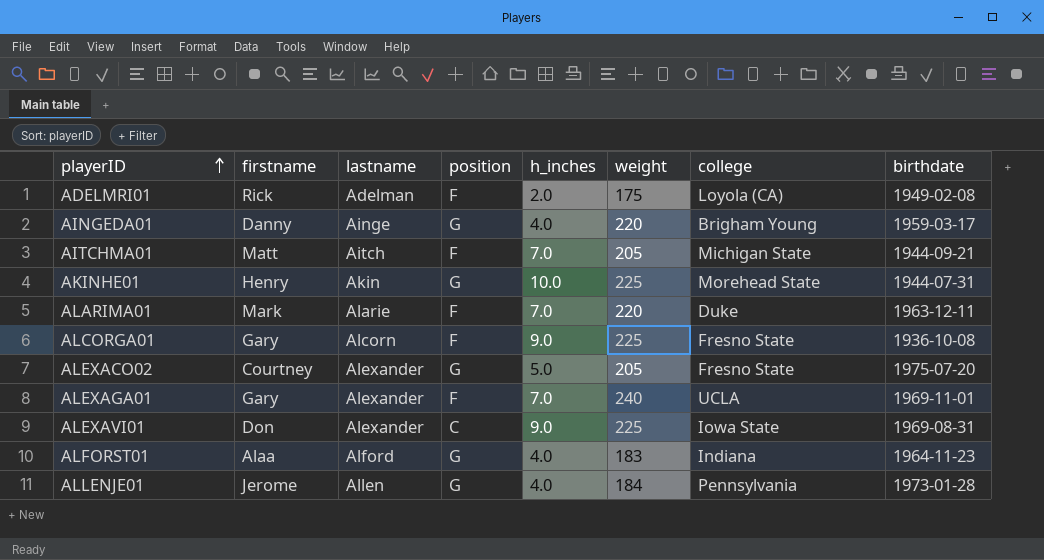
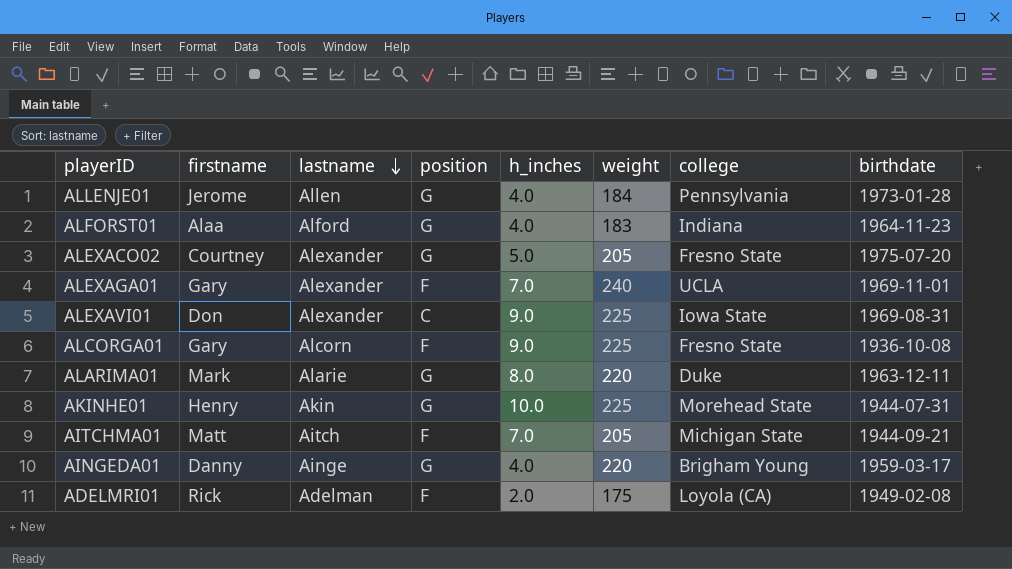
row order: playerID ascending -> lastname descending
ALARIMA01 | position: F -> G
ALARIMA01 | h_inches: 7.0 -> 8.0

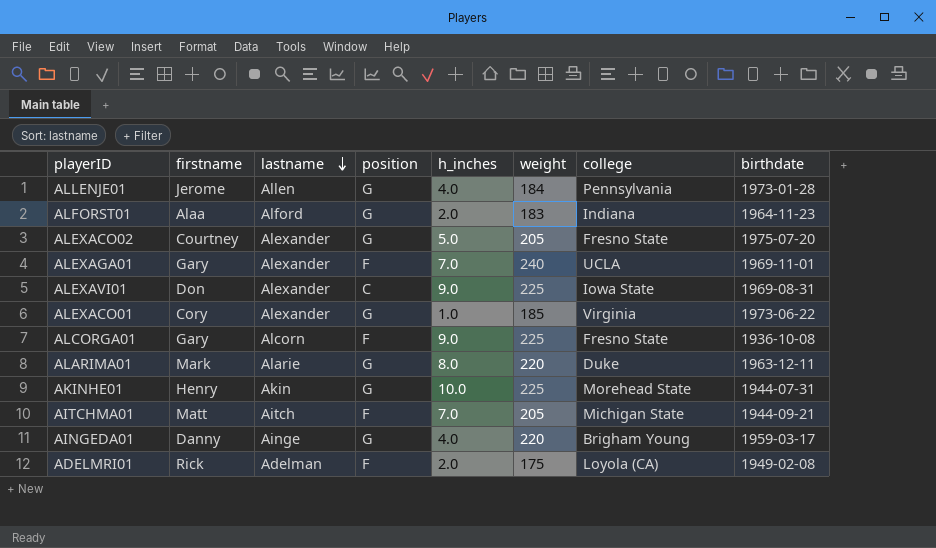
ALFORST01 | h_inches: 4.0 -> 2.0
row ALEXACO01: none -> Cory | Alexander | G | 1.0 | 185 | Virginia | 1973-06-22

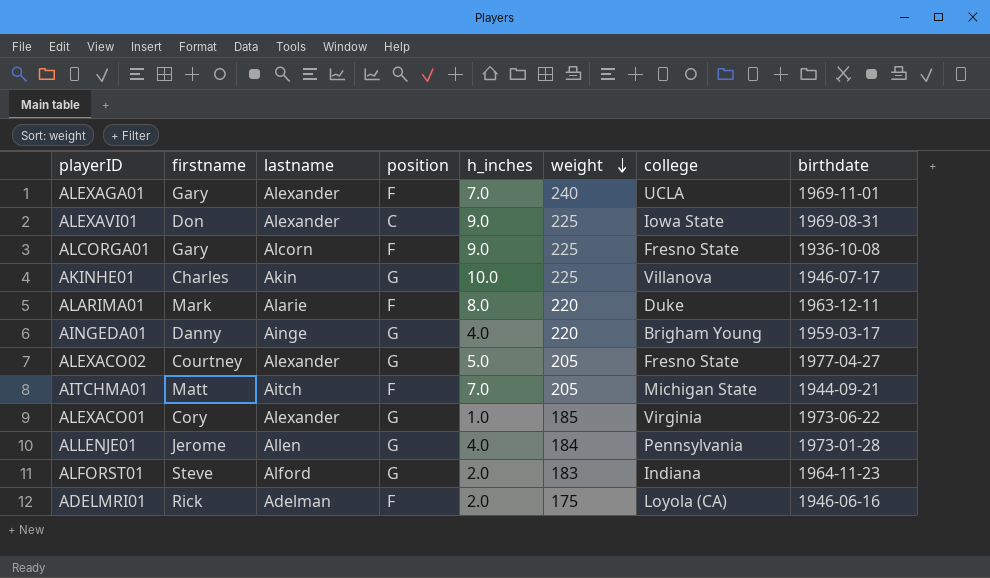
row order: lastname descending -> weight descending
AKINHE01 | firstname: Henry -> Charles
AKINHE01 | college: Morehead State -> Villanova
AKINHE01 | birthdate: 1944-07-31 -> 1946-07-17
ALARIMA01 | position: G -> F
ALEXACO02 | birthdate: 1975-07-20 -> 1977-04-27
ALFORST01 | firstname: Alaa -> Steve
ADELMRI01 | birthdate: 1949-02-08 -> 1946-06-16

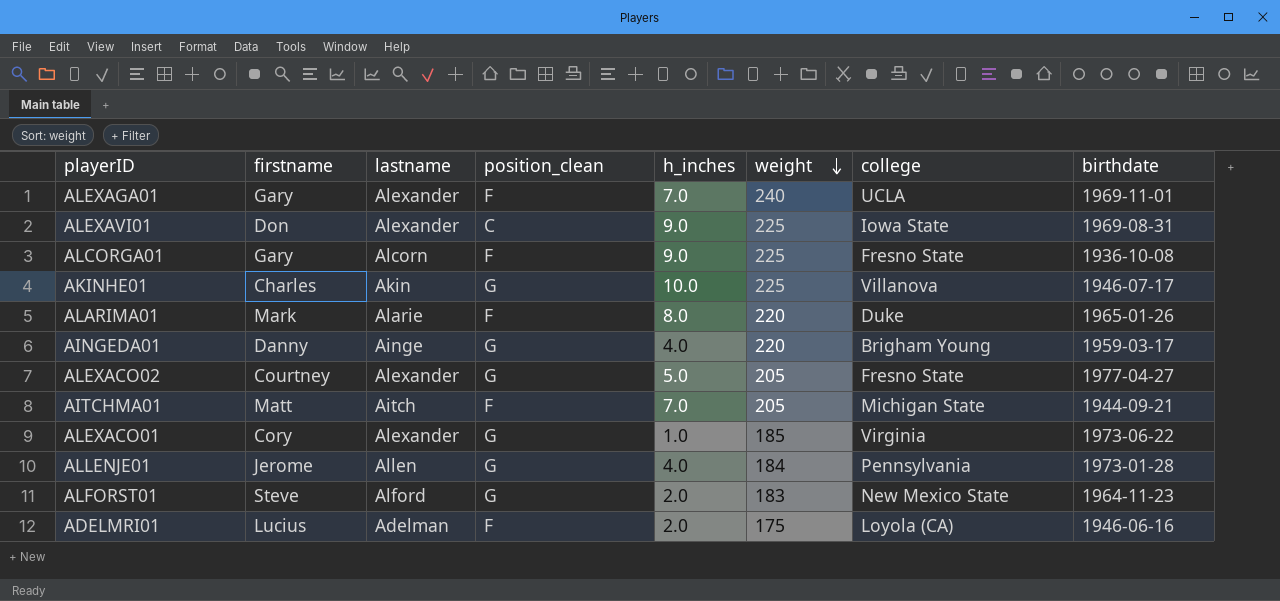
column name: position -> position_clean
ALARIMA01 | birthdate: 1963-12-11 -> 1965-01-26
ALFORST01 | college: Indiana -> New Mexico State
ADELMRI01 | firstname: Rick -> Lucius

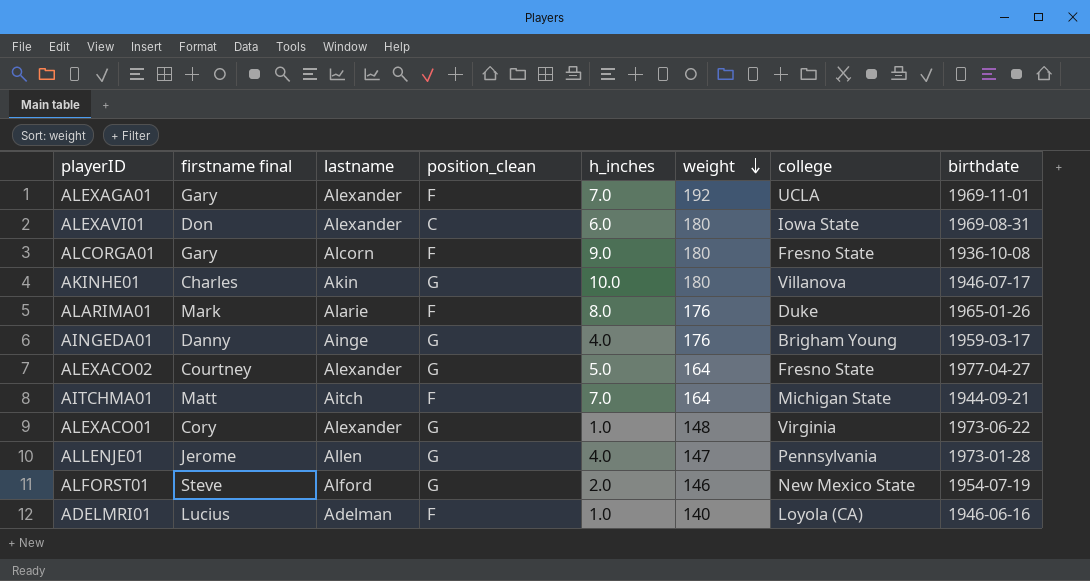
column name: firstname -> firstname final
ALEXAGA01 | weight: 240 -> 192
ALEXAVI01 | h_inches: 9.0 -> 6.0
ALEXAVI01 | weight: 225 -> 180
ALCORGA01 | weight: 225 -> 180
AKINHE01 | weight: 225 -> 180
ALARIMA01 | weight: 220 -> 176
AINGEDA01 | weight: 220 -> 176
ALEXACO02 | weight: 205 -> 164
AITCHMA01 | weight: 205 -> 164
ALEXACO01 | weight: 185 -> 148
ALLENJE01 | weight: 184 -> 147
ALFORST01 | weight: 183 -> 146
ALFORST01 | birthdate: 1964-11-23 -> 1954-07-19
ADELMRI01 | h_inches: 2.0 -> 1.0
ADELMRI01 | weight: 175 -> 140

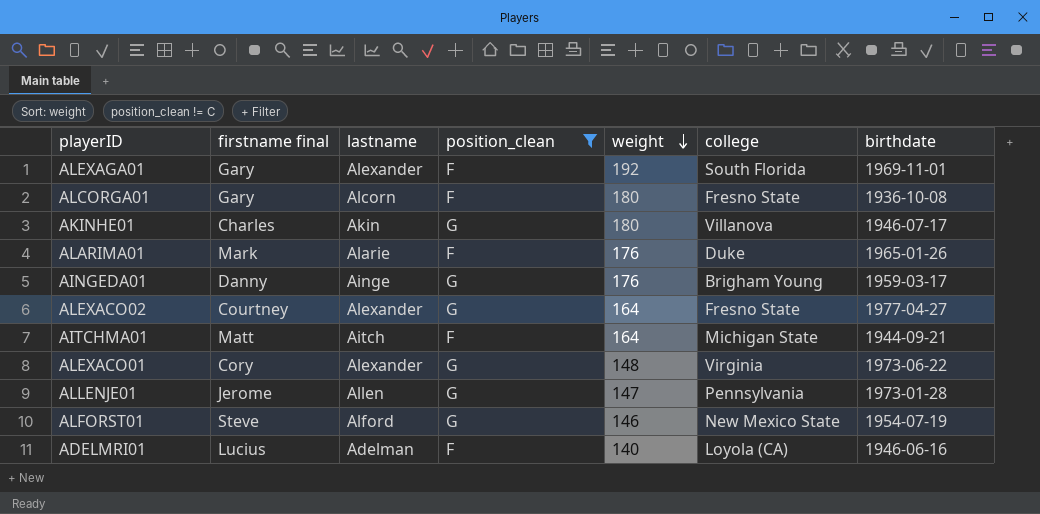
filter: none -> position_clean != C
column h_inches | position: 5 -> none
ALEXAGA01 | college: UCLA -> South Florida

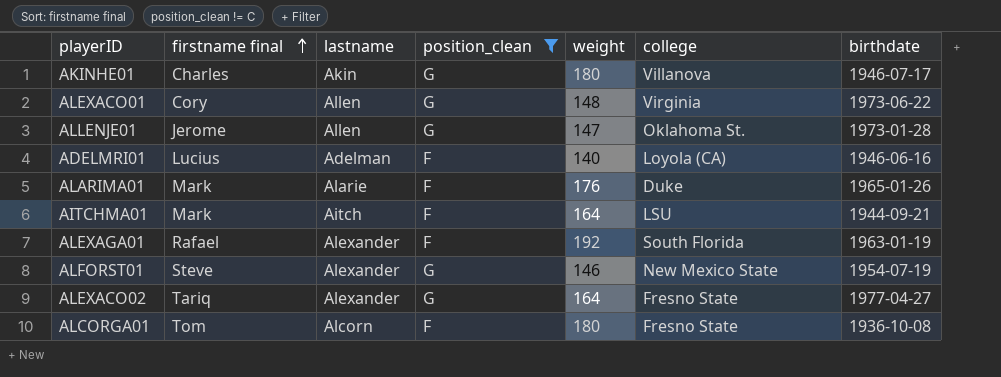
row order: weight descending -> firstname final ascending
row AINGEDA01: Danny | Ainge | G | 176 | Brigham Young | 1959-03-17 -> none
ALEXACO01 | lastname: Alexander -> Allen
ALLENJE01 | college: Pennsylvania -> Oklahoma St.
AITCHMA01 | firstname final: Matt -> Mark
AITCHMA01 | college: Michigan State -> LSU
ALEXAGA01 | firstname final: Gary -> Rafael
ALEXAGA01 | birthdate: 1969-11-01 -> 1963-01-19
ALFORST01 | lastname: Alford -> Alexander
ALEXACO02 | firstname final: Courtney -> Tariq
ALCORGA01 | firstname final: Gary -> Tom

